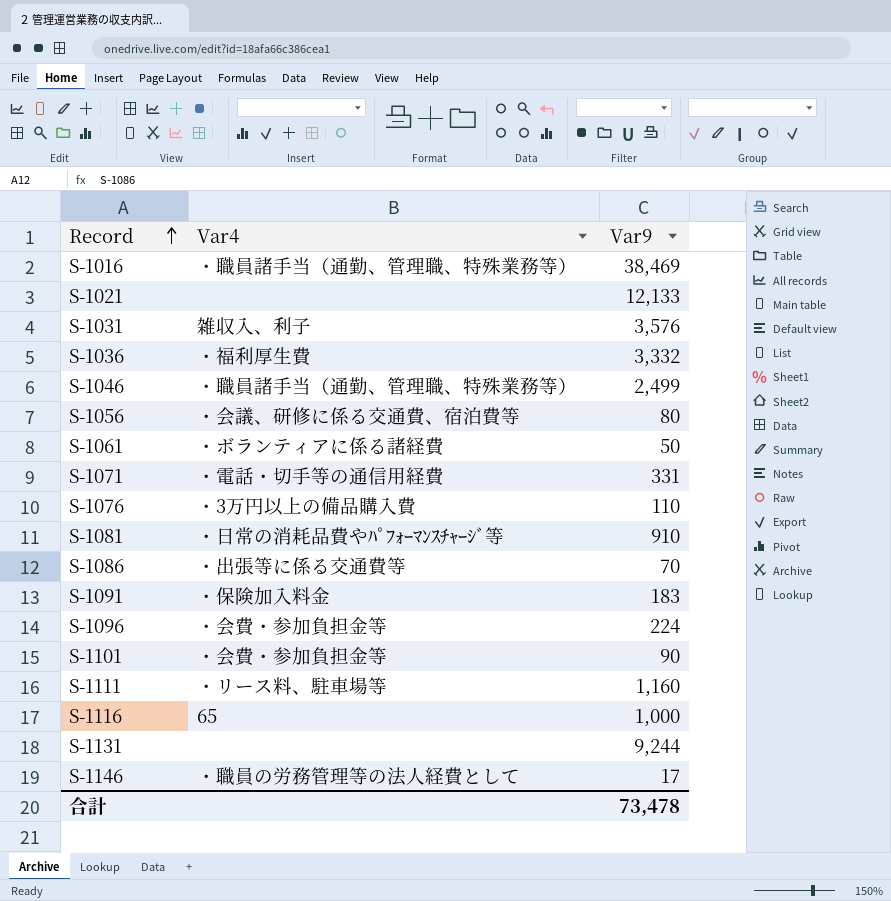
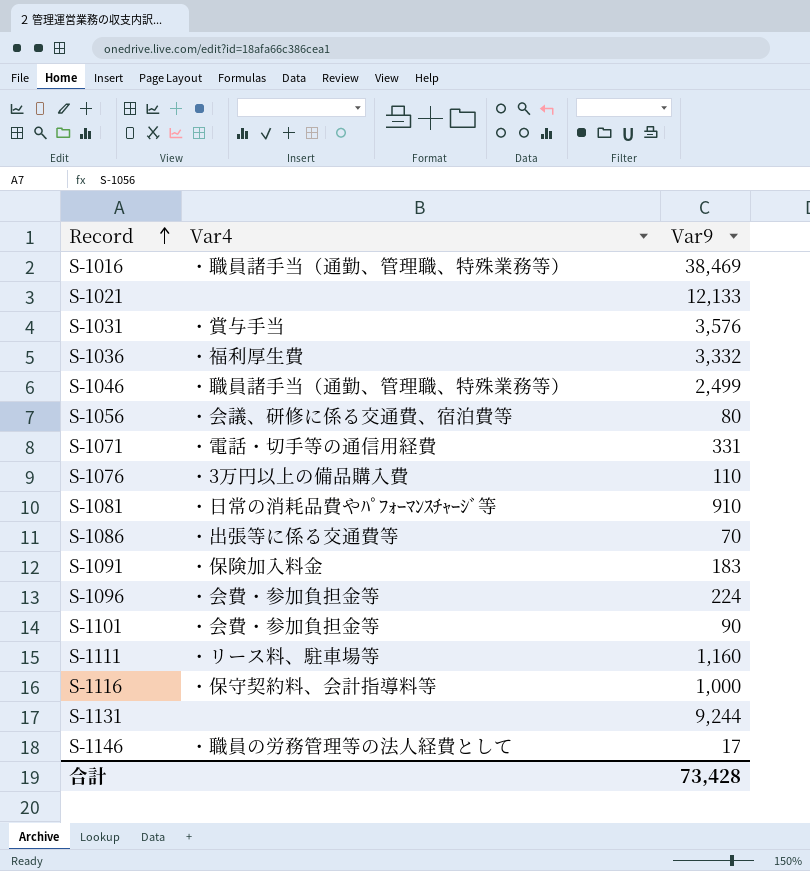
row S-1061: ・ボランティアに係る諸経費 | 50 -> none
S-1031 | Var4: 雑収入、利子 -> ・賞与手当
S-1116 | Var4: 65 -> ・保守契約料、会計指導料等
合計 | Var9: 73,478 -> 73,428

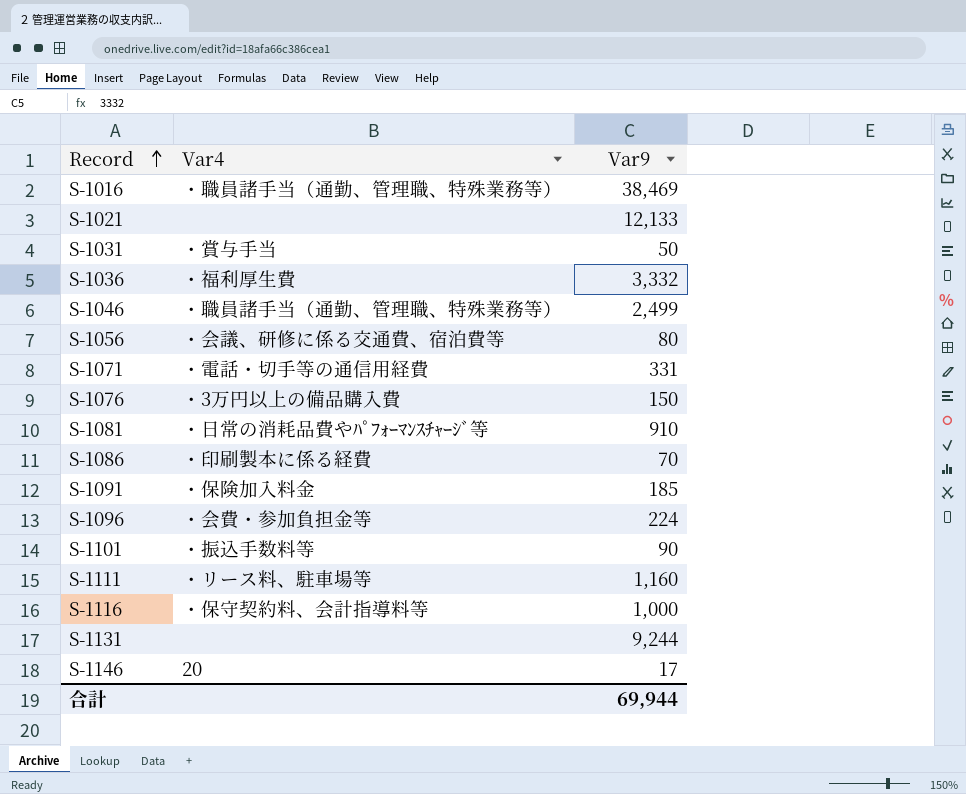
S-1031 | Var9: 3,576 -> 50
S-1076 | Var9: 110 -> 150
S-1086 | Var4: ・出張等に係る交通費等 -> ・印刷製本に係る経費
S-1091 | Var9: 183 -> 185
S-1101 | Var4: ・会費・参加負担金等 -> ・振込手数料等
S-1146 | Var4: ・職員の労務管理等の法人経費として -> 20
合計 | Var9: 73,428 -> 69,944

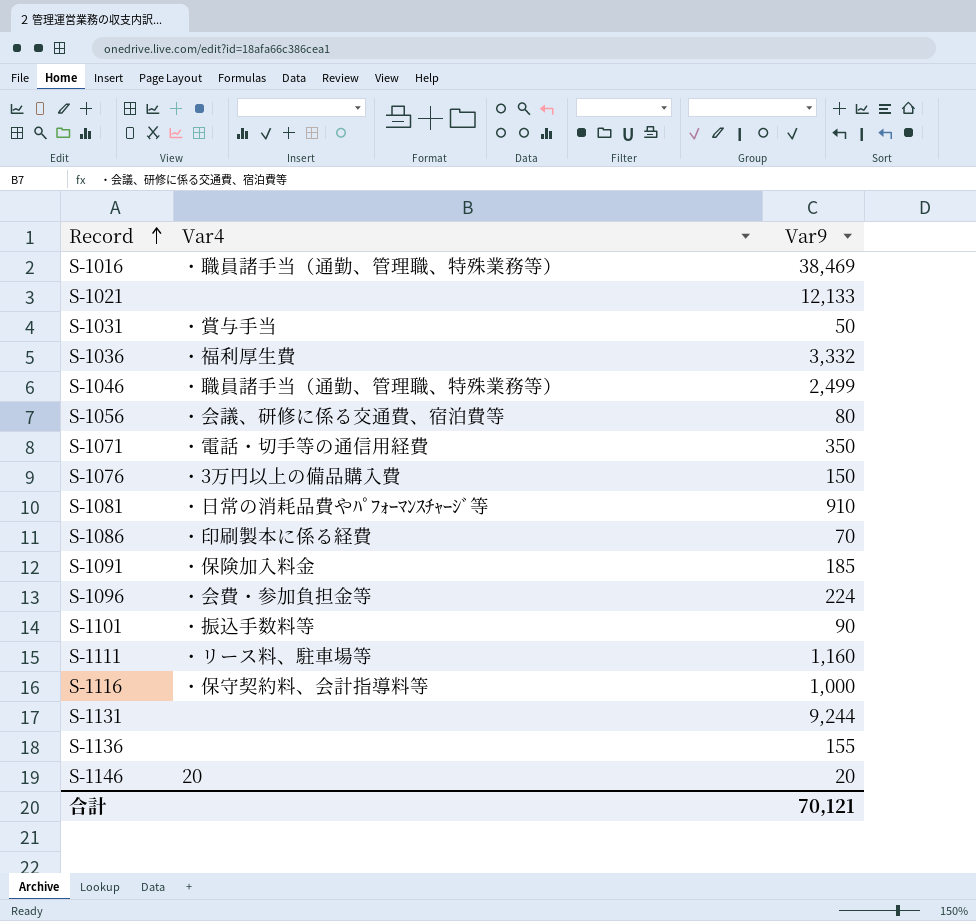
S-1071 | Var9: 331 -> 350
row S-1136: none -> none | 155
S-1146 | Var9: 17 -> 20
合計 | Var9: 69,944 -> 70,121

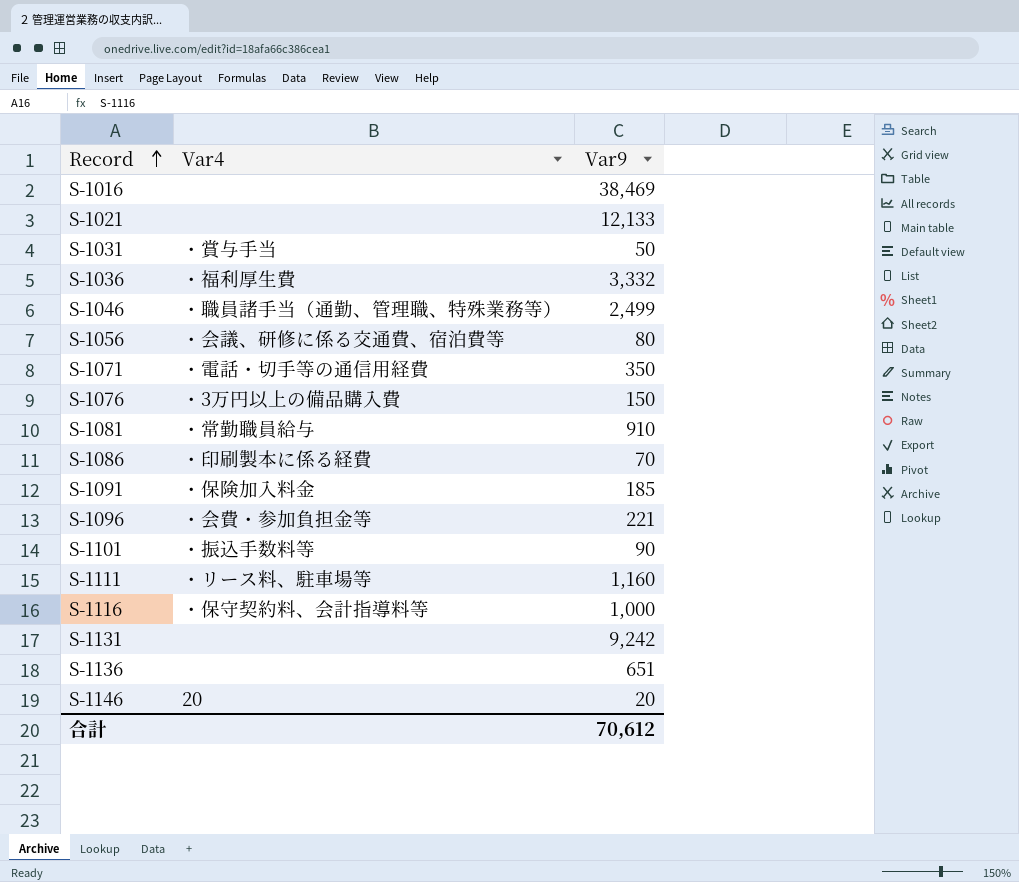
S-1016 | Var4: ・職員諸手当（通勤、管理職、特殊業務等） -> none
S-1081 | Var4: ・日常の消耗品費やﾊﾟﾌｫｰﾏﾝｽﾁｬｰｼﾞ等 -> ・常勤職員給与
S-1096 | Var9: 224 -> 221
S-1131 | Var9: 9,244 -> 9,242
S-1136 | Var9: 155 -> 651
合計 | Var9: 70,121 -> 70,612

